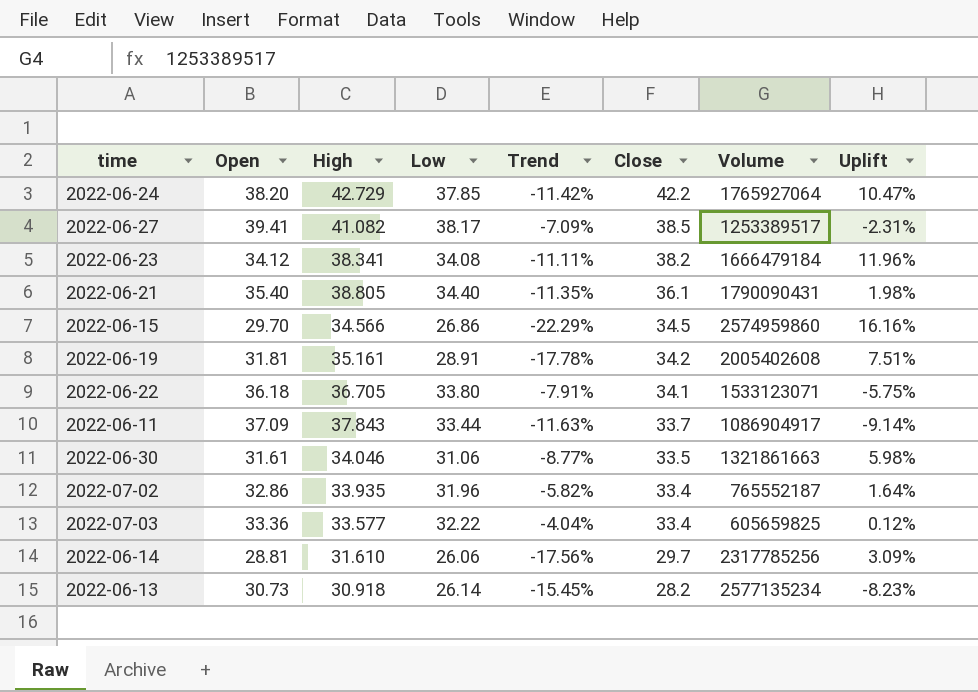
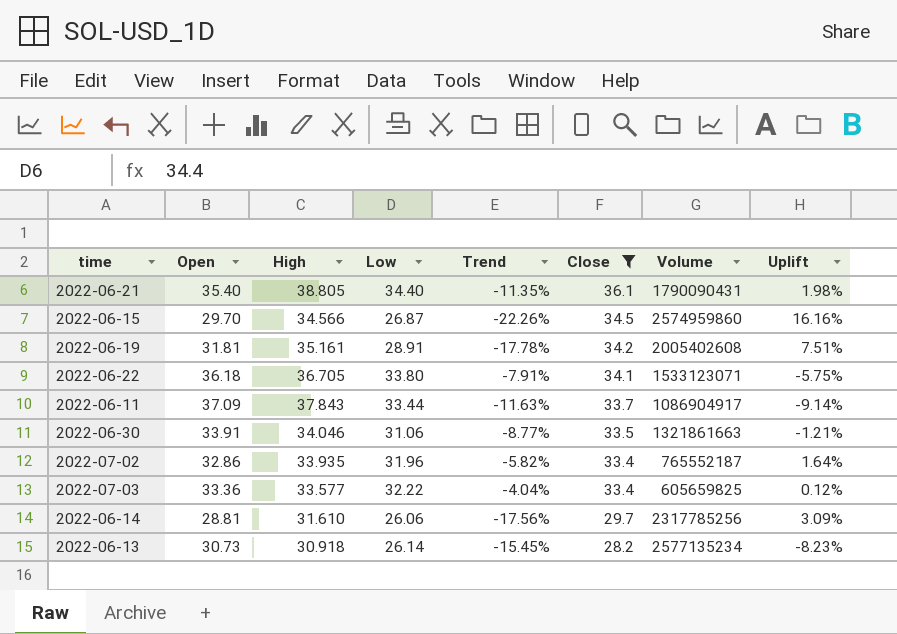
filter: none -> Close <= 36.1
2022-06-15 | Low: 26.86 -> 26.87
2022-06-15 | Trend: -22.29% -> -22.26%
2022-06-30 | Open: 31.61 -> 33.91
2022-06-30 | Uplift: 5.98% -> -1.21%

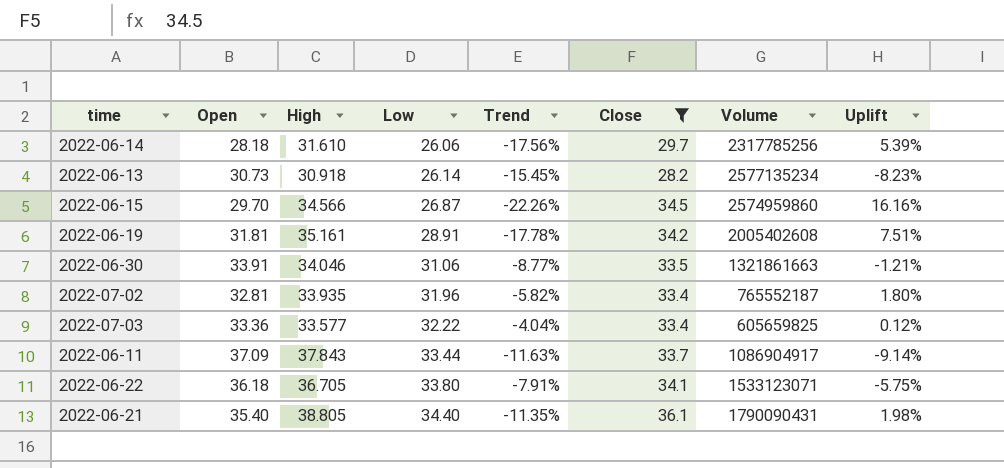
row order: Close descending -> Low ascending
2022-06-14 | Open: 28.81 -> 28.18
2022-06-14 | Uplift: 3.09% -> 5.39%
2022-07-02 | Open: 32.86 -> 32.81
2022-07-02 | Uplift: 1.64% -> 1.80%

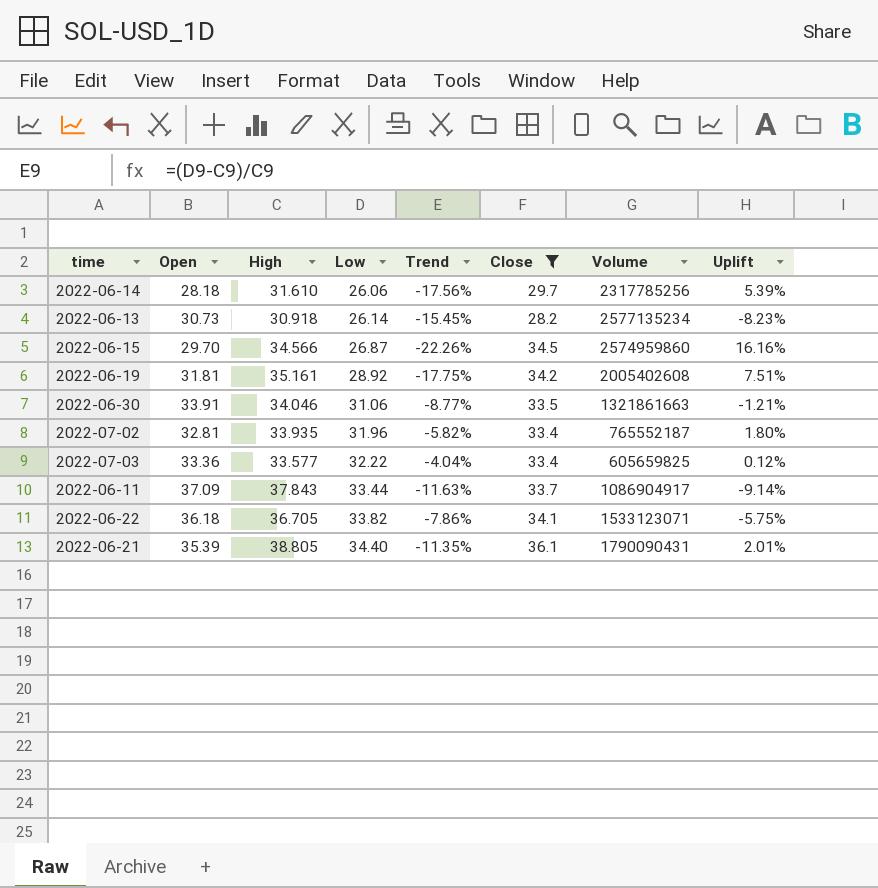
2022-06-19 | Low: 28.91 -> 28.92
2022-06-19 | Trend: -17.78% -> -17.75%
2022-06-22 | Low: 33.80 -> 33.82
2022-06-22 | Trend: -7.91% -> -7.86%
2022-06-21 | Open: 35.40 -> 35.39
2022-06-21 | Uplift: 1.98% -> 2.01%

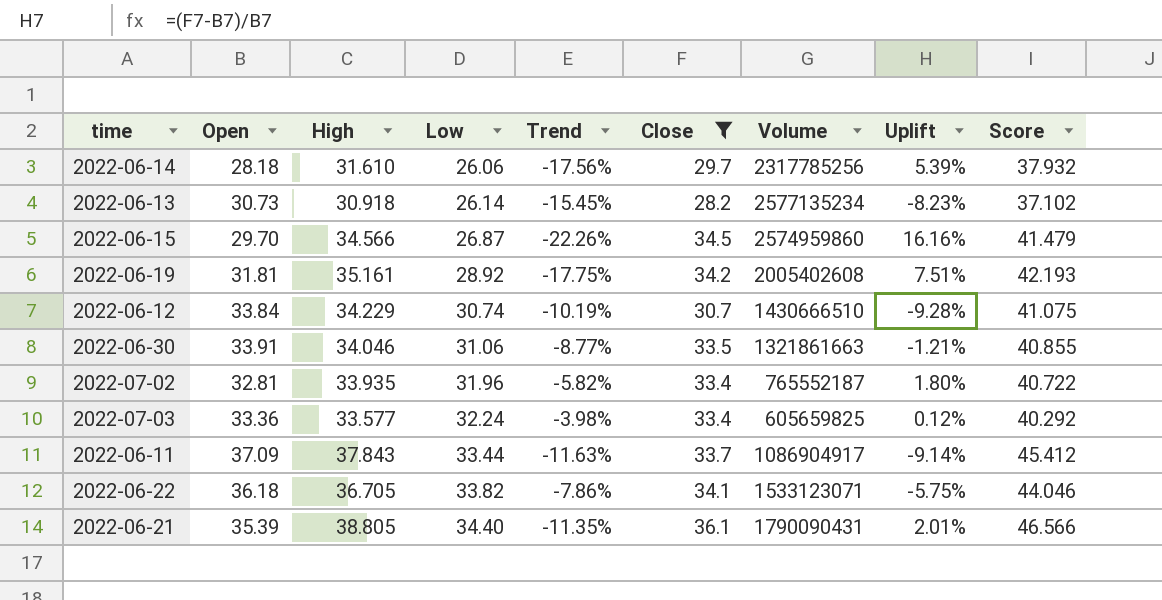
column Score | formula: none -> [High] * 1.2
row 2022-06-12: none -> 33.84 | 34.229 | 30.74 | -10.19% | 30.7 | 1430666510 | -9.28% | 41.075
2022-07-03 | Low: 32.22 -> 32.24
2022-07-03 | Trend: -4.04% -> -3.98%

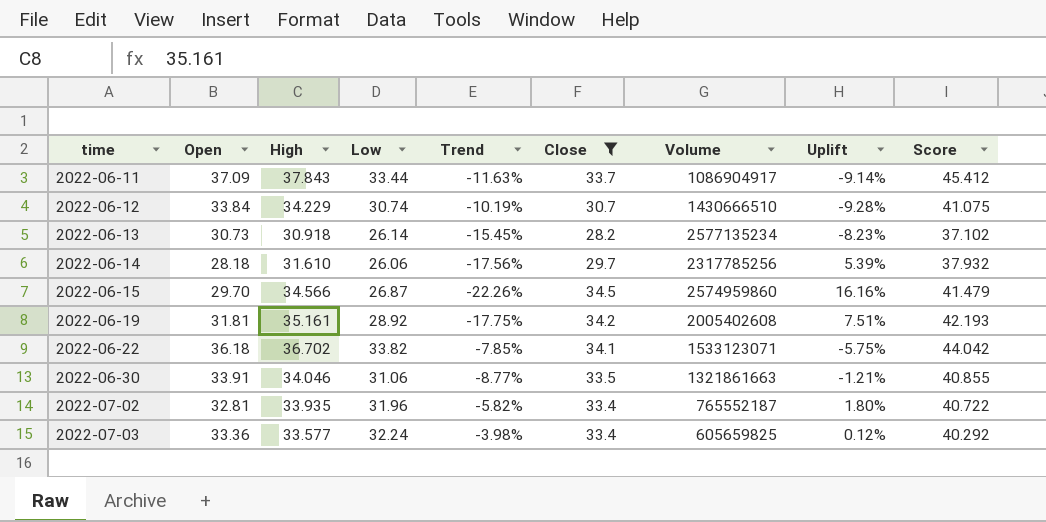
row order: Low ascending -> time ascending
row 2022-06-21: 35.39 | 38.805 | 34.40 | -11.35% | 36.1 | 1790090431 | 2.01% | 46.566 -> none
2022-06-22 | High: 36.705 -> 36.702
2022-06-22 | Trend: -7.86% -> -7.85%
2022-06-22 | Score: 44.046 -> 44.042

